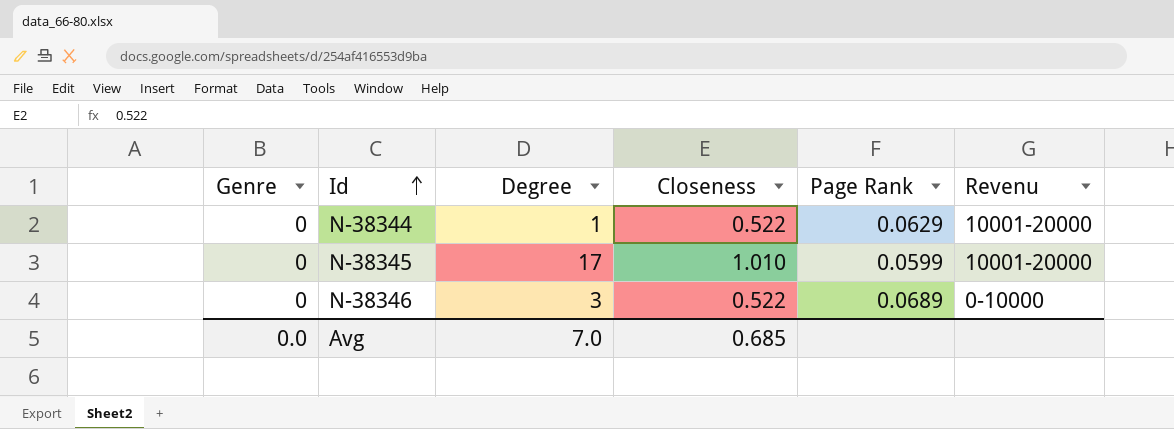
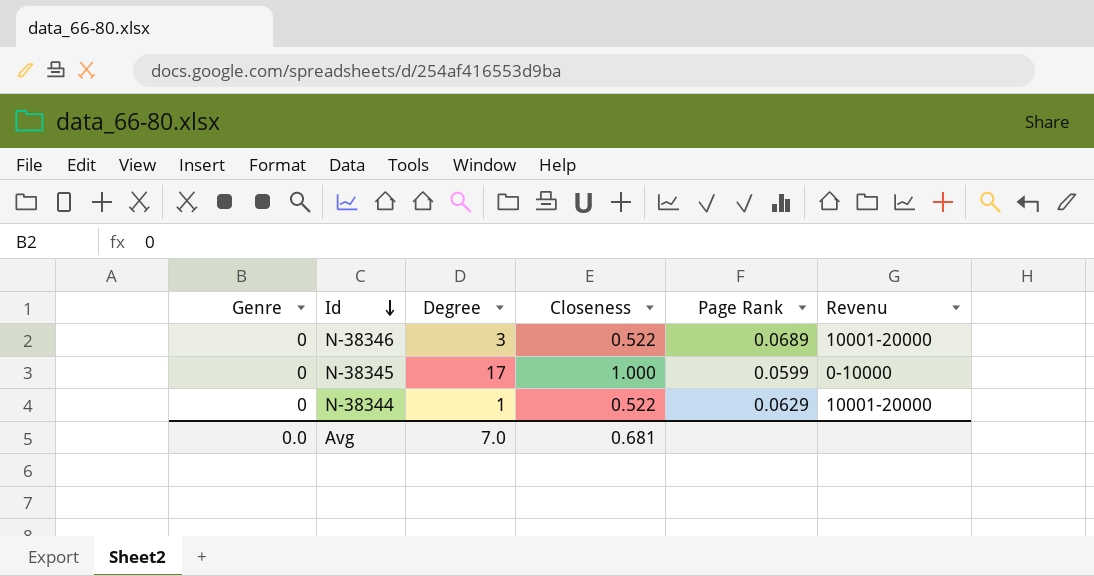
row order: Id ascending -> Id descending
N-38346 | Revenu: 0-10000 -> 10001-20000
N-38345 | Closeness: 1.010 -> 1.000
N-38345 | Revenu: 10001-20000 -> 0-10000
Avg | Closeness: 0.685 -> 0.681

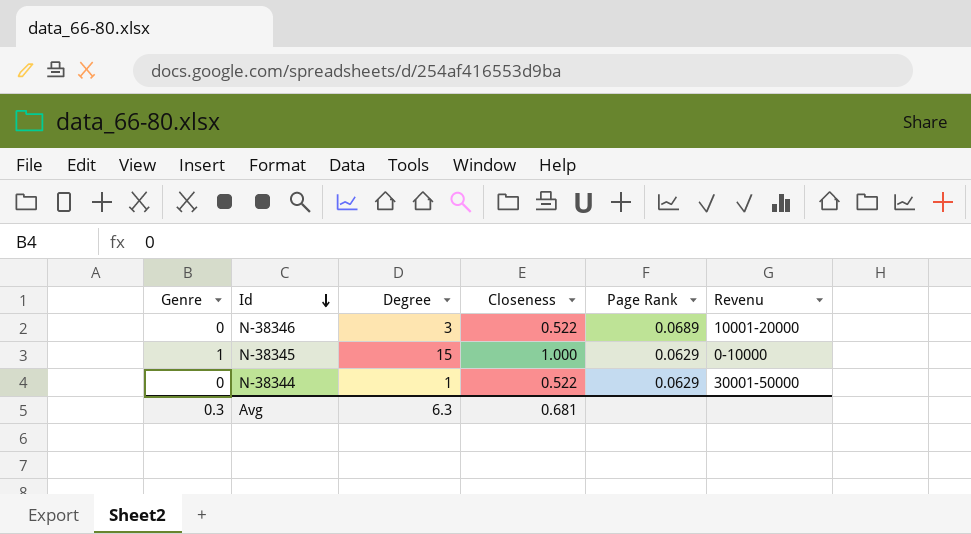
N-38345 | Genre: 0 -> 1
N-38345 | Degree: 17 -> 15
N-38345 | Page Rank: 0.0599 -> 0.0629
N-38344 | Revenu: 10001-20000 -> 30001-50000
Avg | Genre: 0.0 -> 0.3
Avg | Degree: 7.0 -> 6.3

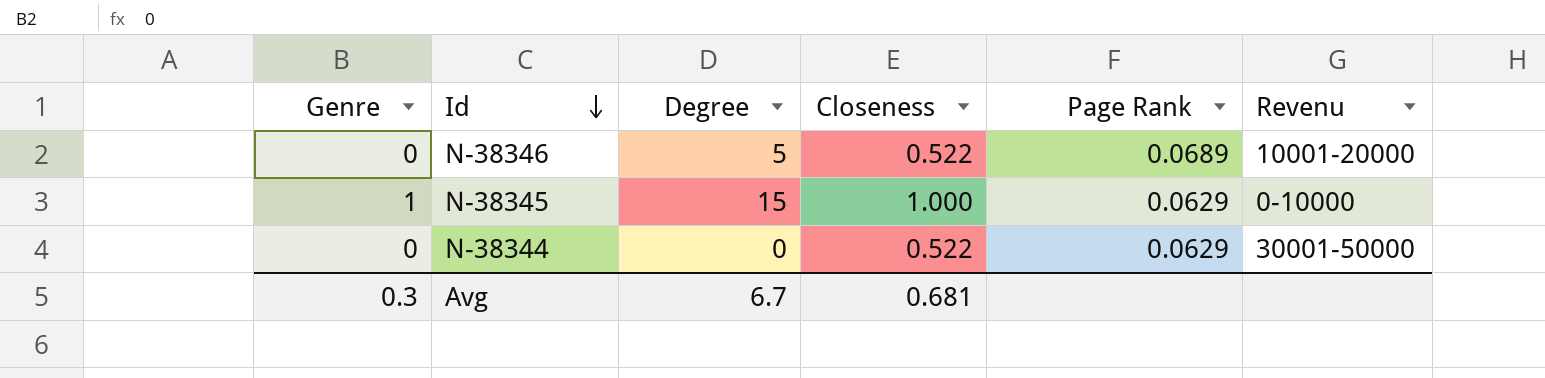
N-38346 | Degree: 3 -> 5
N-38344 | Degree: 1 -> 0
Avg | Degree: 6.3 -> 6.7

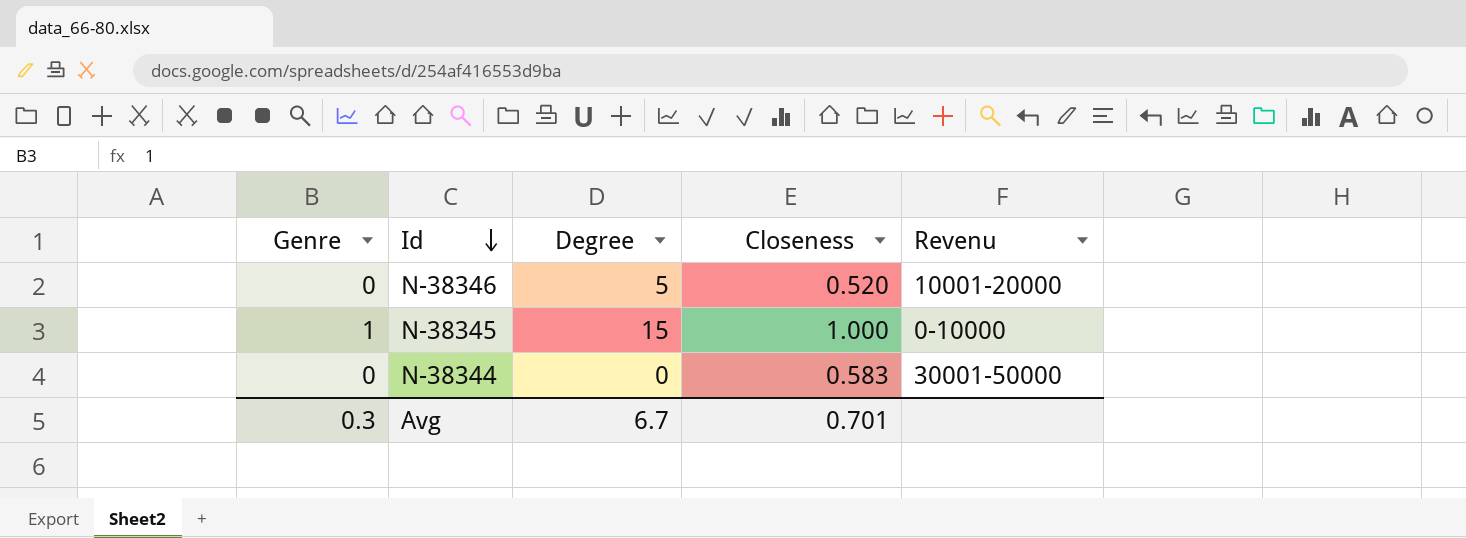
column Page Rank | position: 5 -> none
N-38346 | Closeness: 0.522 -> 0.520
N-38344 | Closeness: 0.522 -> 0.583
Avg | Closeness: 0.681 -> 0.701

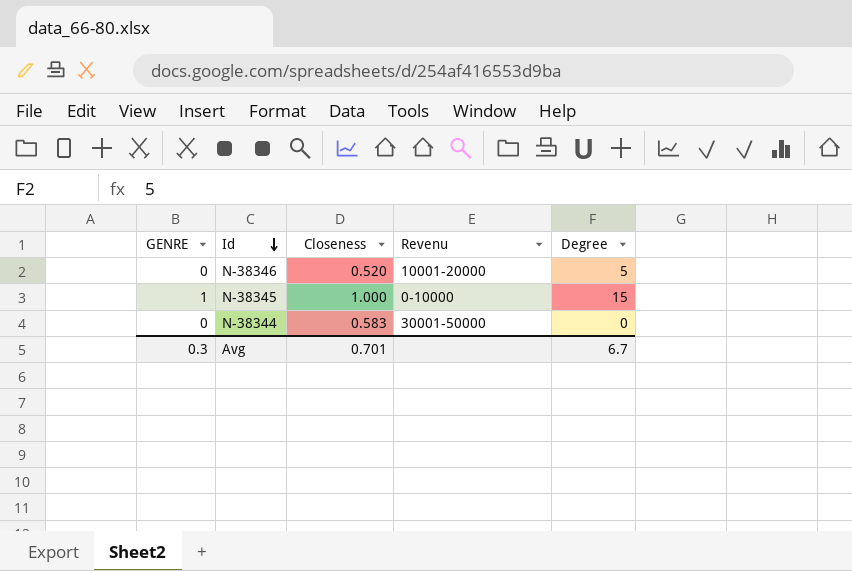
column name: Genre -> GENRE
column Degree | position: 3 -> 5

